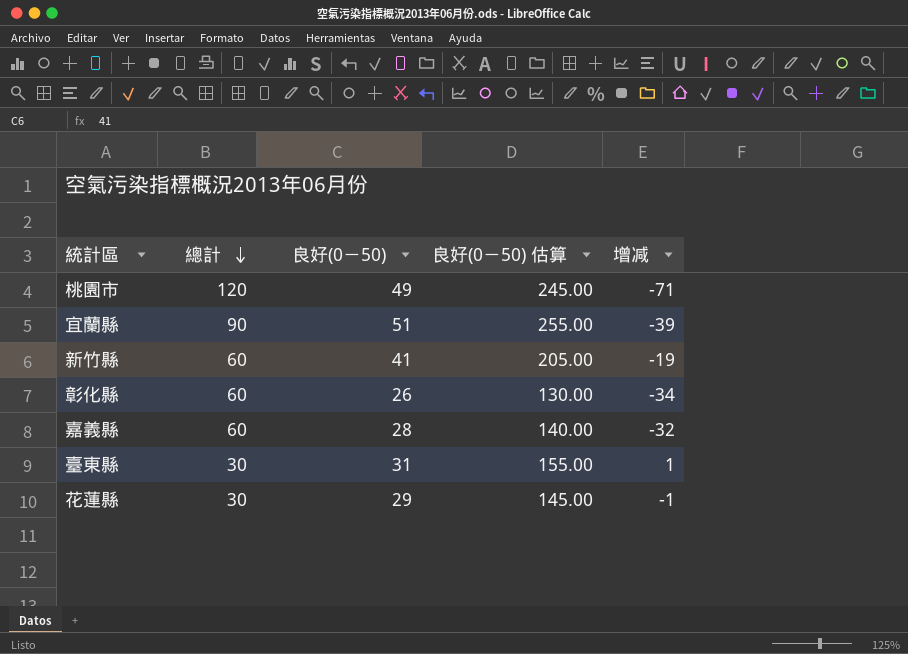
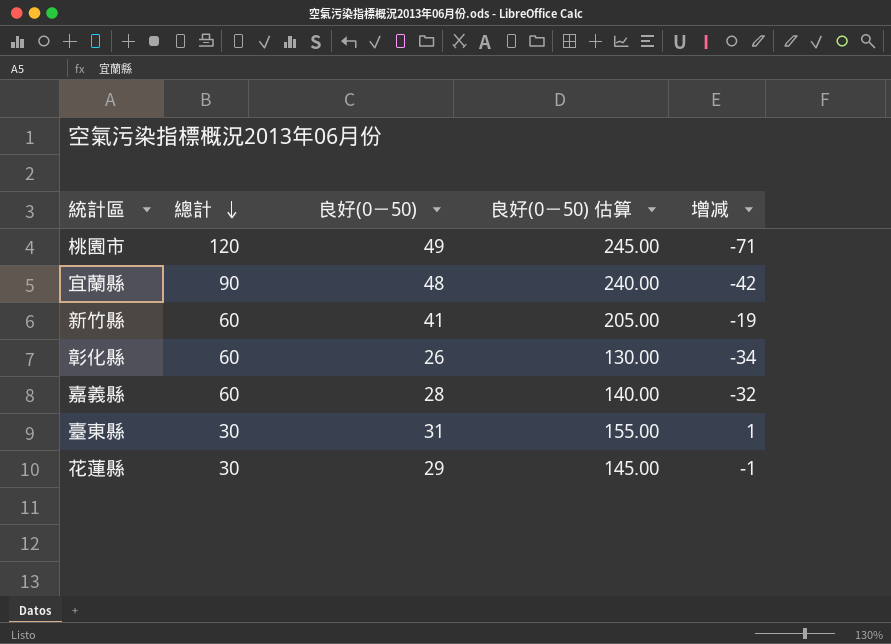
宜蘭縣 | 良好(0－50): 51 -> 48
宜蘭縣 | 良好(0－50) 估算: 255.00 -> 240.00
宜蘭縣 | 增减: -39 -> -42

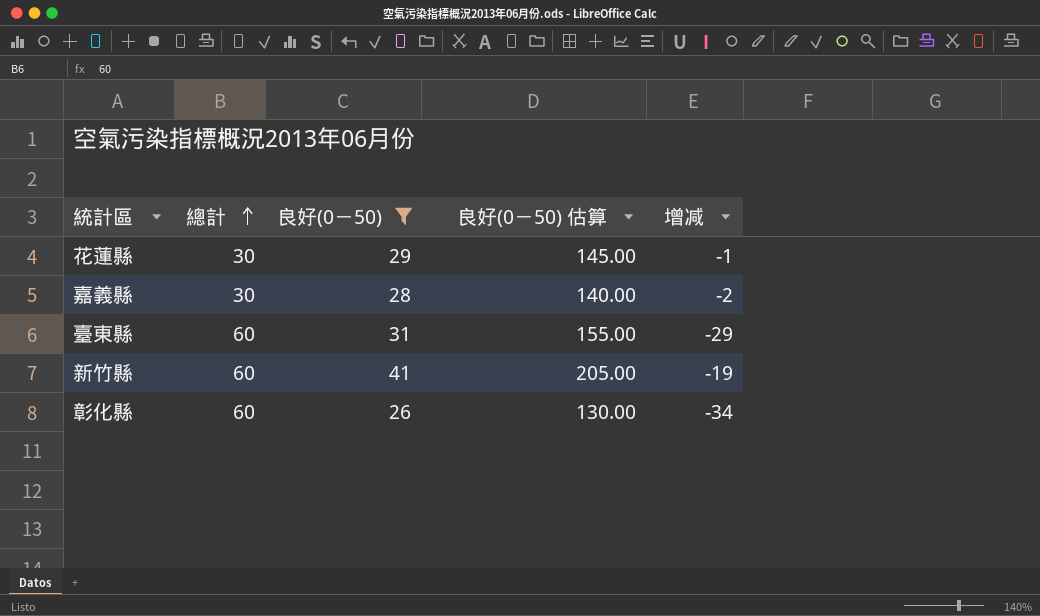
filter: none -> 良好(0－50) <= 41
row order: 總計 descending -> 總計 ascending
嘉義縣 | 總計: 60 -> 30
嘉義縣 | 增减: -32 -> -2
臺東縣 | 總計: 30 -> 60
臺東縣 | 增减: 1 -> -29

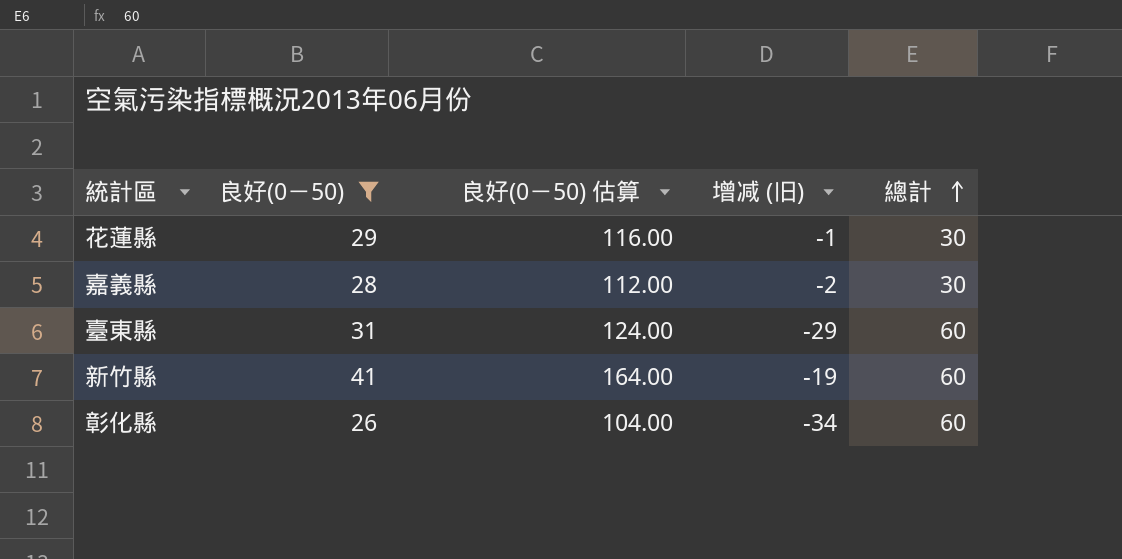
column 良好(0－50) 估算 | formula: [良好(0－50)] * 5 -> [良好(0－50)] * 4
column name: 增减 -> 增减 (旧)
column 總計 | position: 2 -> 5

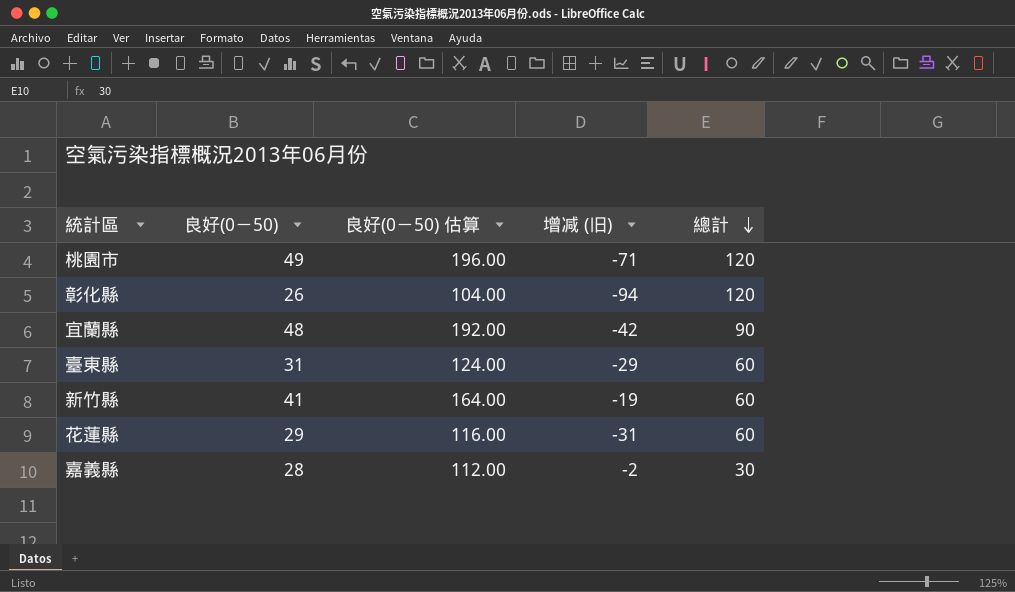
filter: 良好(0－50) <= 41 -> none
row order: 總計 ascending -> 總計 descending
彰化縣 | 增减 (旧): -34 -> -94
彰化縣 | 總計: 60 -> 120
花蓮縣 | 增减 (旧): -1 -> -31
花蓮縣 | 總計: 30 -> 60

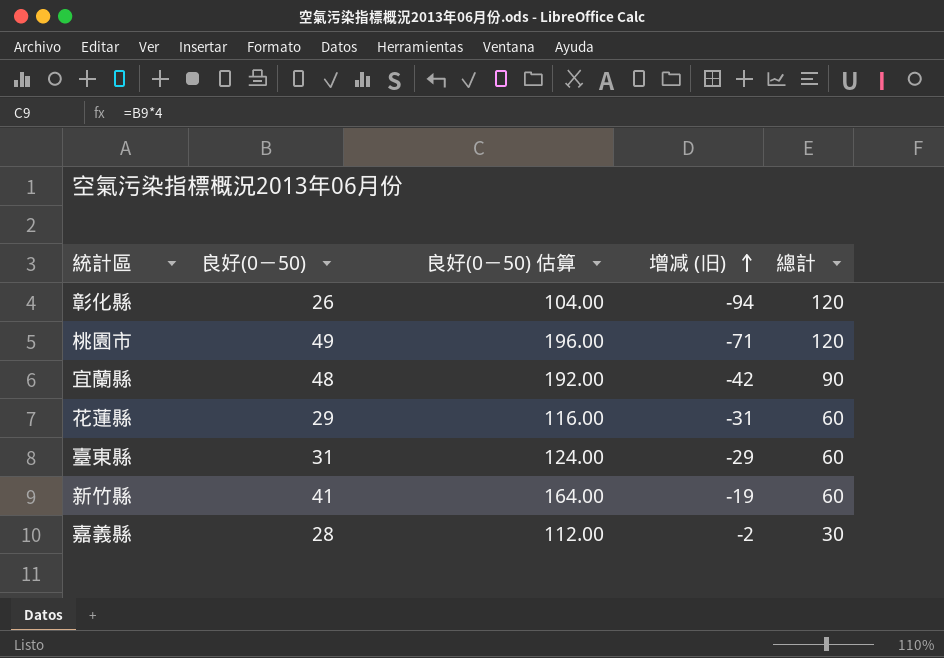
row order: 總計 descending -> 增减 (旧) ascending

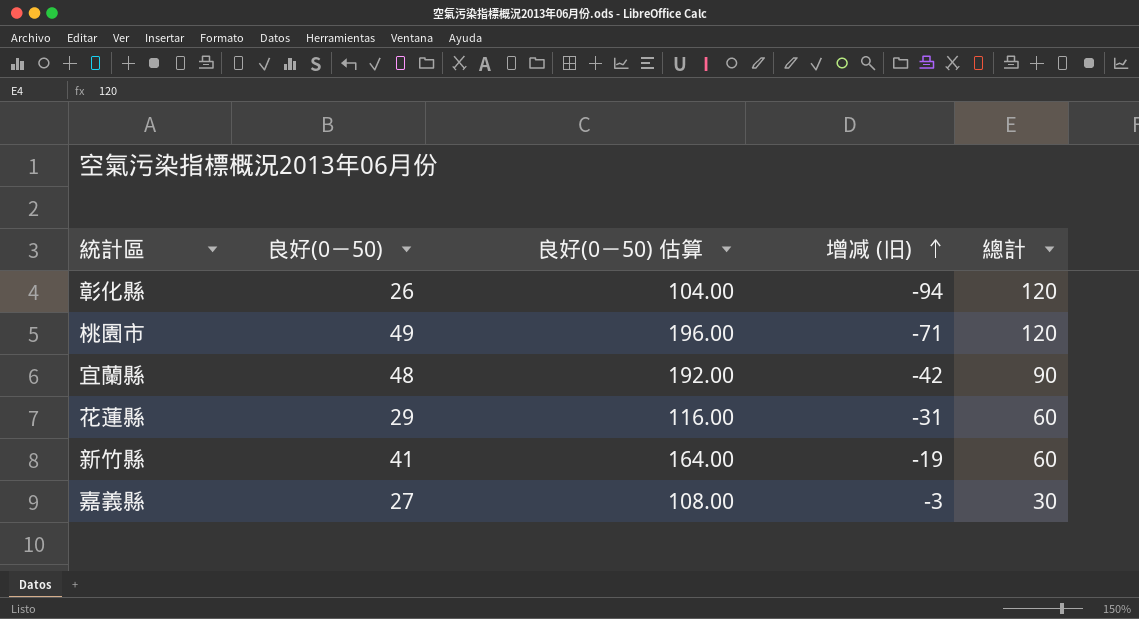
row 臺東縣: 31 | 124.00 | -29 | 60 -> none
嘉義縣 | 良好(0－50): 28 -> 27
嘉義縣 | 良好(0－50) 估算: 112.00 -> 108.00
嘉義縣 | 增减 (旧): -2 -> -3

